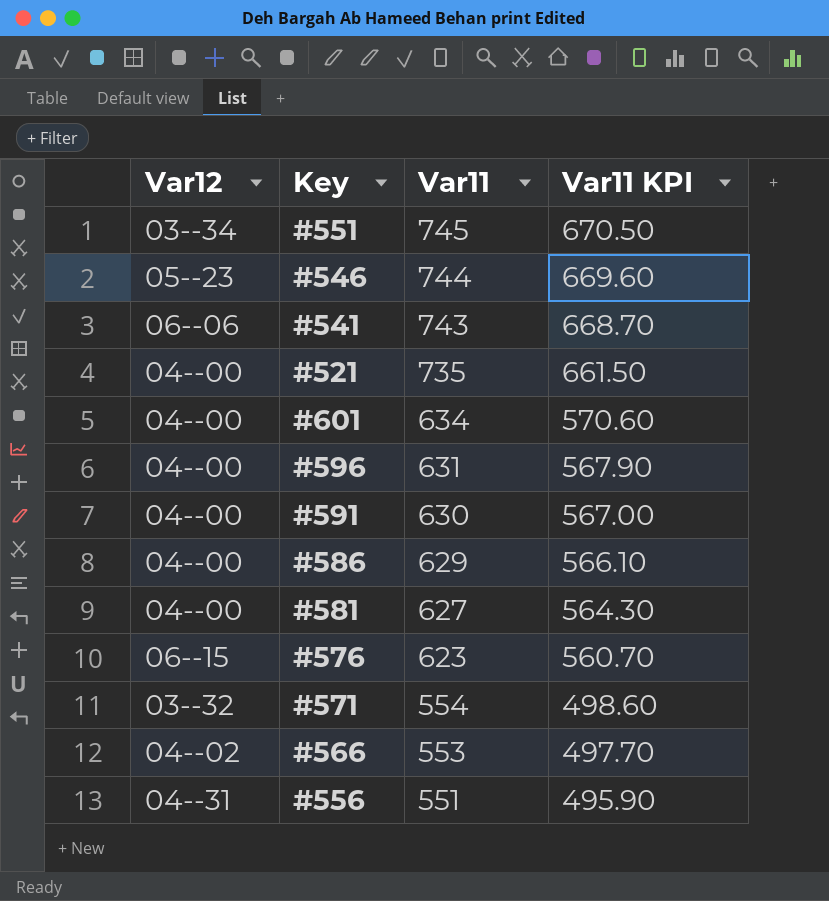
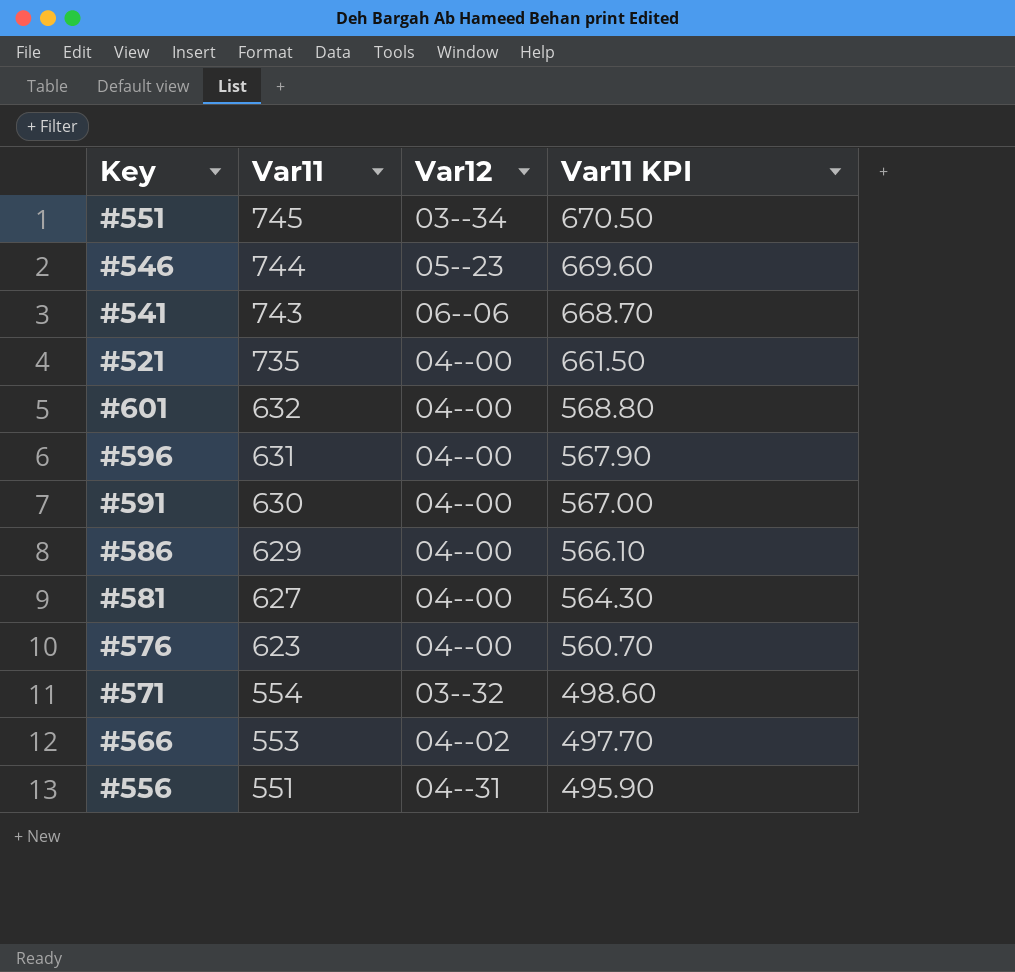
column Var12 | position: 1 -> 3
#601 | Var11: 634 -> 632
#601 | Var11 KPI: 570.60 -> 568.80
#576 | Var12: 06--15 -> 04--00

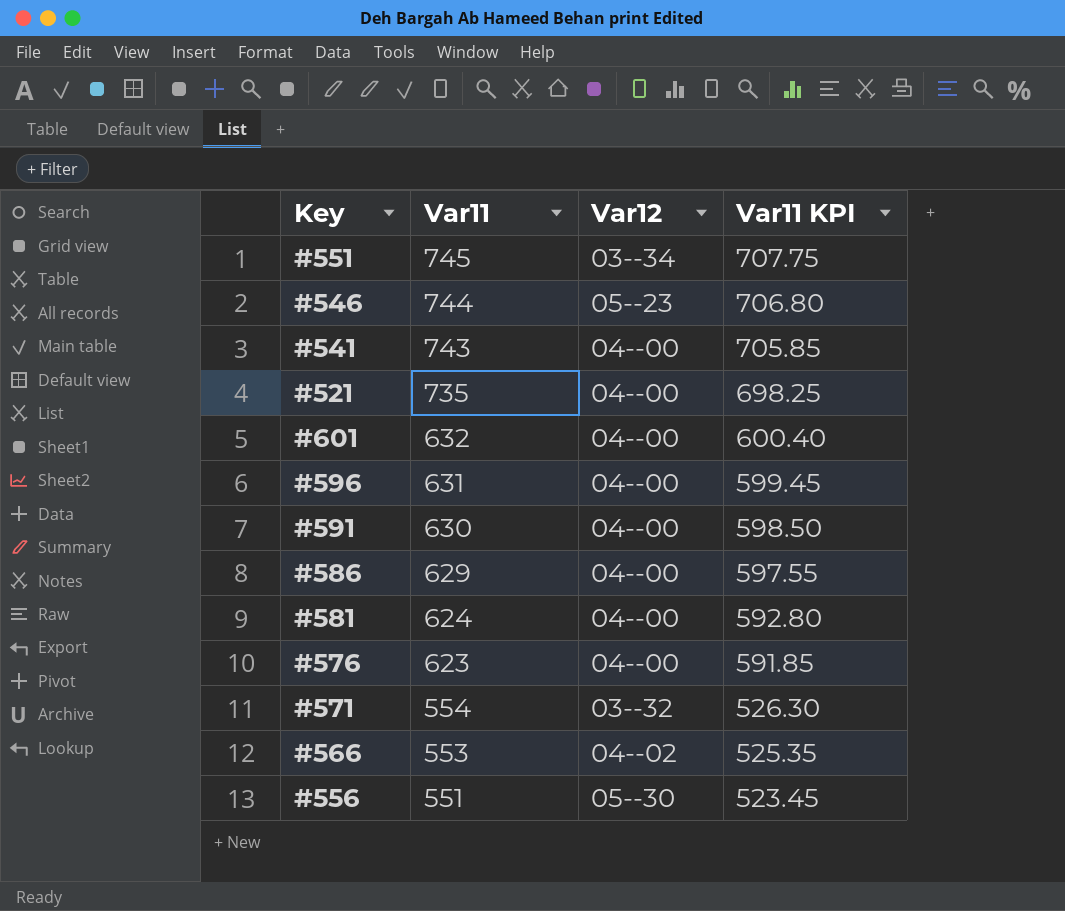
column Var11 KPI | formula: [Var11] * 0.9 -> [Var11] * 0.95
#541 | Var12: 06--06 -> 04--00
#581 | Var11: 627 -> 624
#556 | Var12: 04--31 -> 05--30

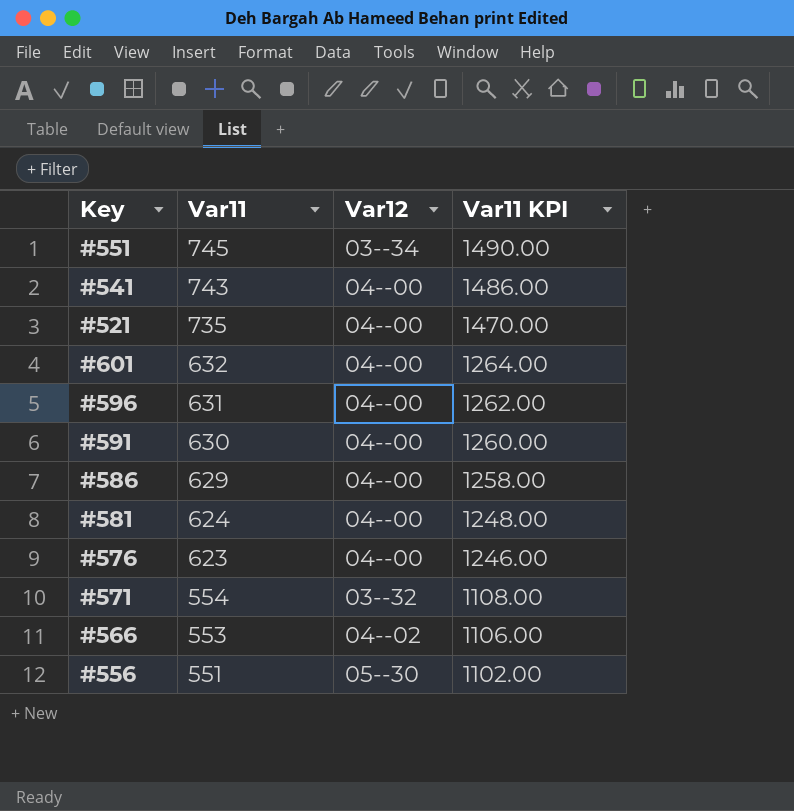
column Var11 KPI | formula: [Var11] * 0.95 -> [Var11] * 2
row #546: 744 | 05--23 | 706.80 -> none

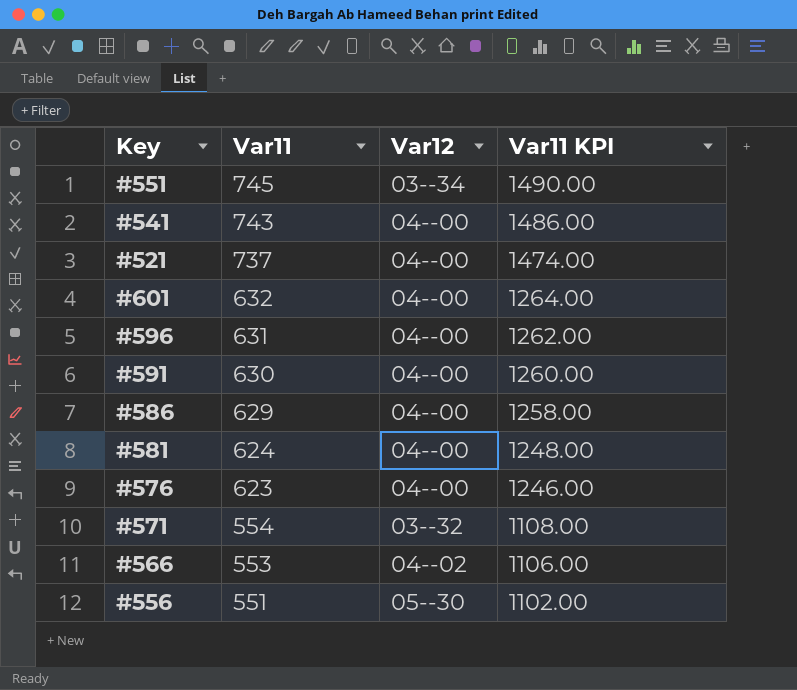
#521 | Var11: 735 -> 737
#521 | Var11 KPI: 1470.00 -> 1474.00

